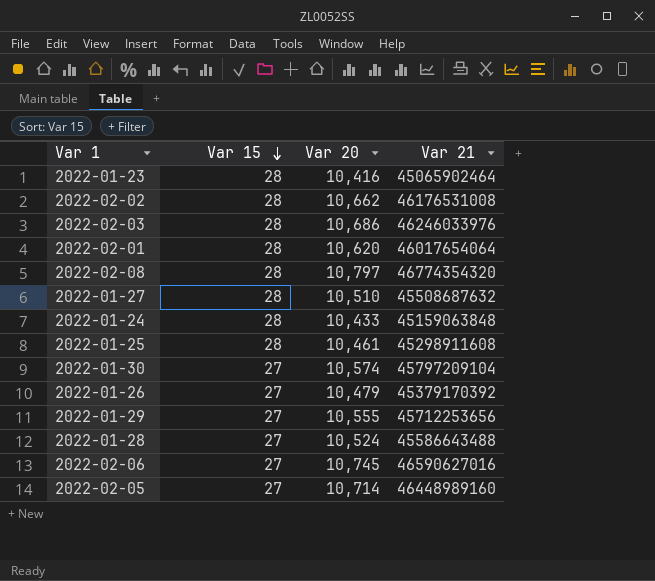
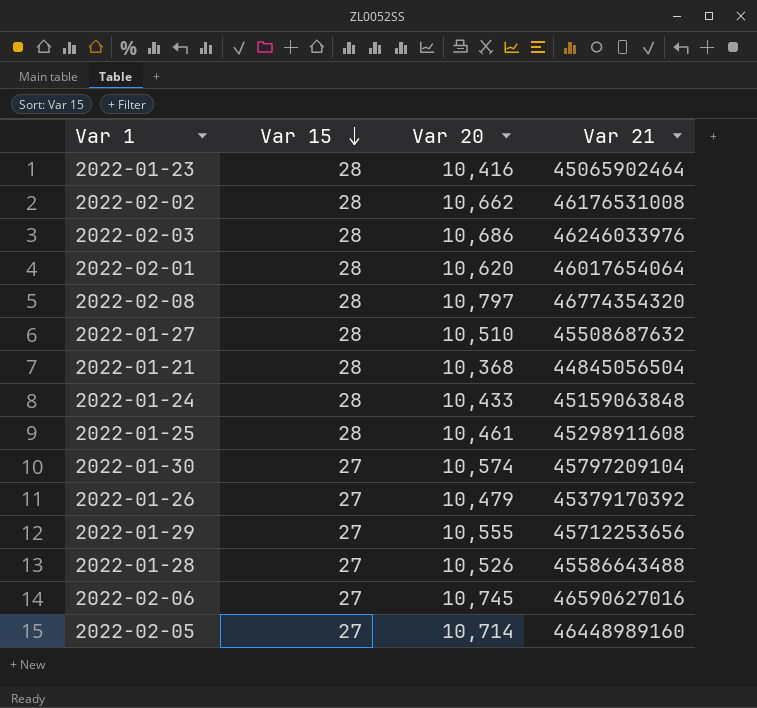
row 2022-01-21: none -> 28 | 10,368 | 44845056504
2022-01-28 | Var 20: 10,524 -> 10,526

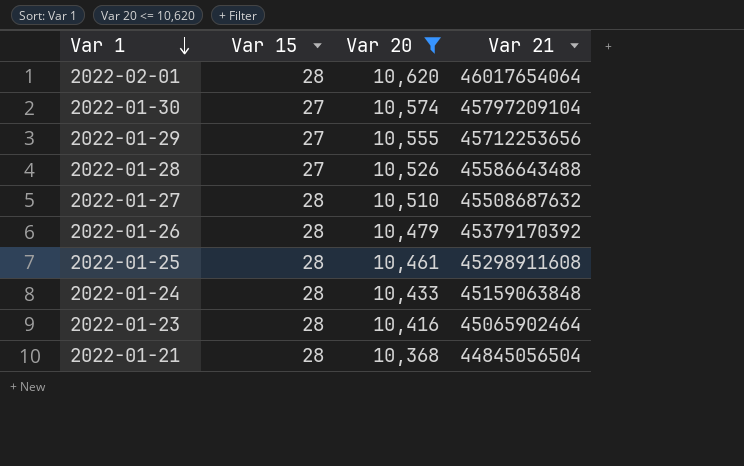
filter: none -> Var 20 <= 10,620
row order: Var 15 descending -> Var 1 descending
2022-01-26 | Var 15: 27 -> 28

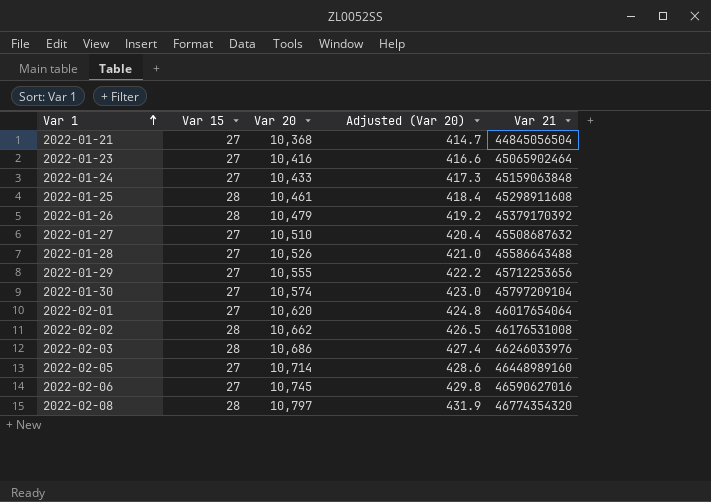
filter: Var 20 <= 10,620 -> none
row order: Var 1 descending -> Var 1 ascending
column Adjusted (Var 20) | formula: none -> [Var 20] * 0.04
2022-01-21 | Var 15: 28 -> 27
2022-01-23 | Var 15: 28 -> 27
2022-01-24 | Var 15: 28 -> 27
2022-01-27 | Var 15: 28 -> 27
2022-02-01 | Var 15: 28 -> 27

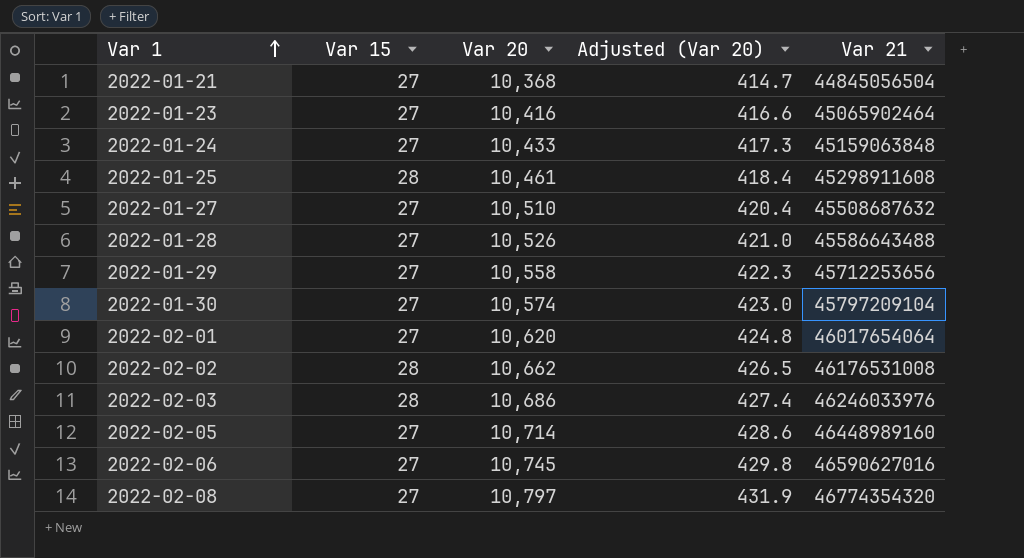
row 2022-01-26: 28 | 10,479 | 419.2 | 45379170392 -> none
2022-01-29 | Var 20: 10,555 -> 10,558
2022-01-29 | Adjusted (Var 20): 422.2 -> 422.3
2022-02-08 | Var 15: 28 -> 27

